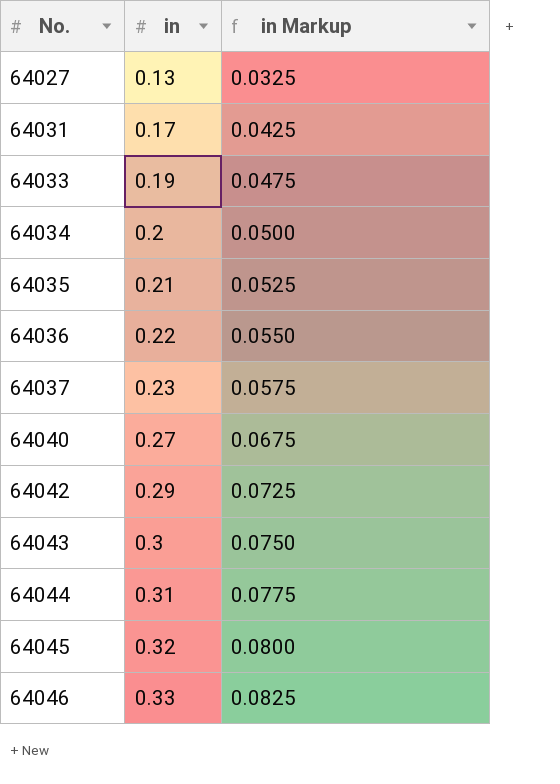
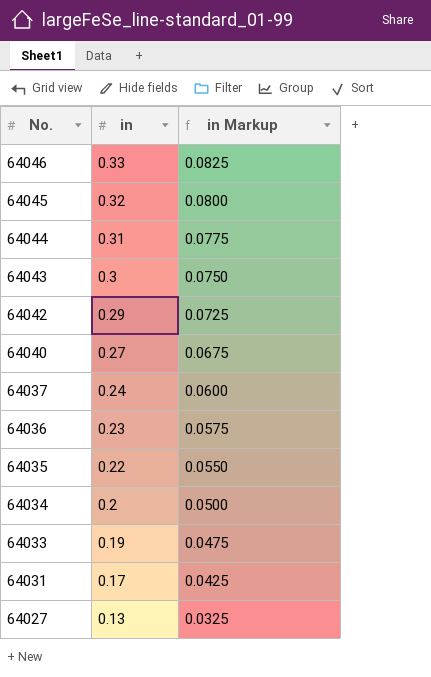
row order: No. ascending -> No. descending
64037 | in: 0.23 -> 0.24
64037 | in Markup: 0.0575 -> 0.0600
64036 | in: 0.22 -> 0.23
64036 | in Markup: 0.0550 -> 0.0575
64035 | in: 0.21 -> 0.22
64035 | in Markup: 0.0525 -> 0.0550

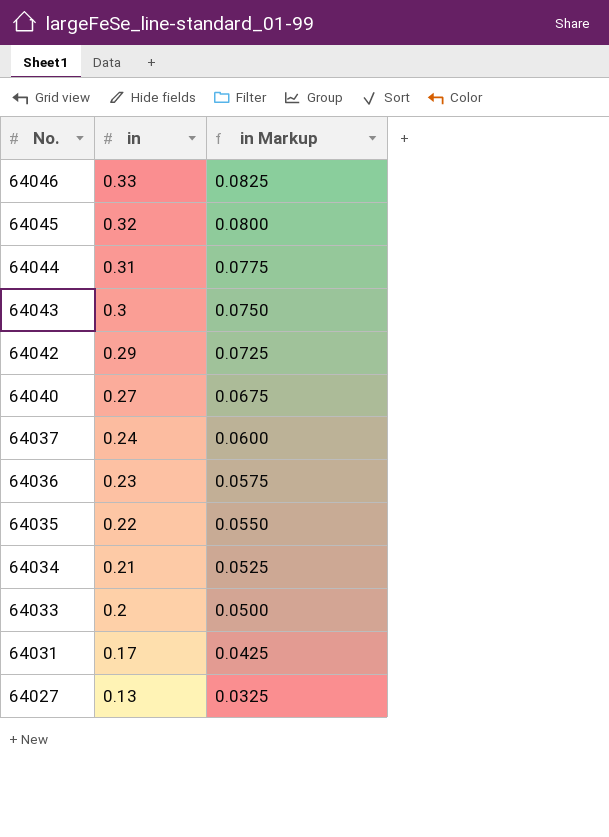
64034 | in: 0.2 -> 0.21
64034 | in Markup: 0.0500 -> 0.0525
64033 | in: 0.19 -> 0.2
64033 | in Markup: 0.0475 -> 0.0500

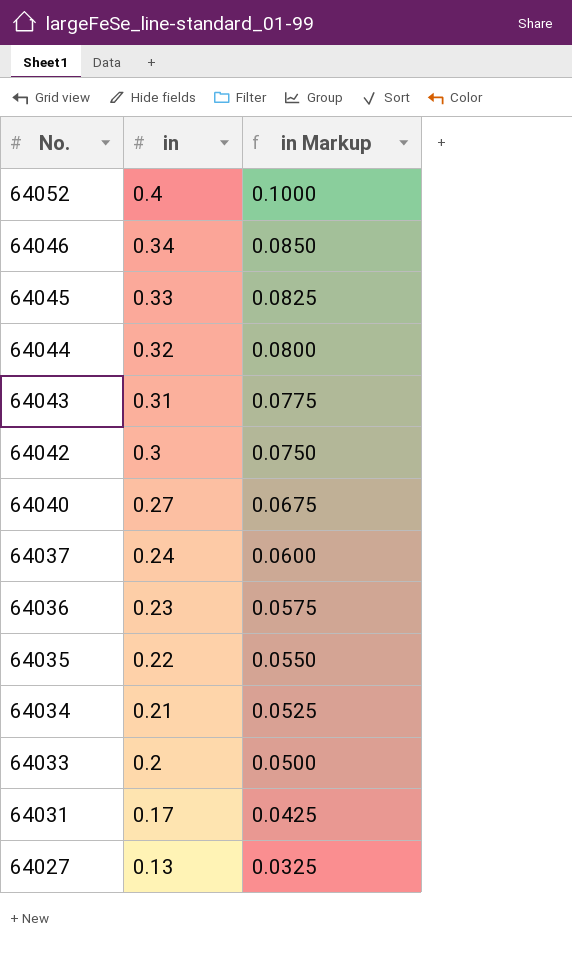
row 64052: none -> 0.4 | 0.1000
64046 | in: 0.33 -> 0.34
64046 | in Markup: 0.0825 -> 0.0850
64045 | in: 0.32 -> 0.33
64045 | in Markup: 0.0800 -> 0.0825
64044 | in: 0.31 -> 0.32
64044 | in Markup: 0.0775 -> 0.0800
64043 | in: 0.3 -> 0.31
64043 | in Markup: 0.0750 -> 0.0775
64042 | in: 0.29 -> 0.3
64042 | in Markup: 0.0725 -> 0.0750

